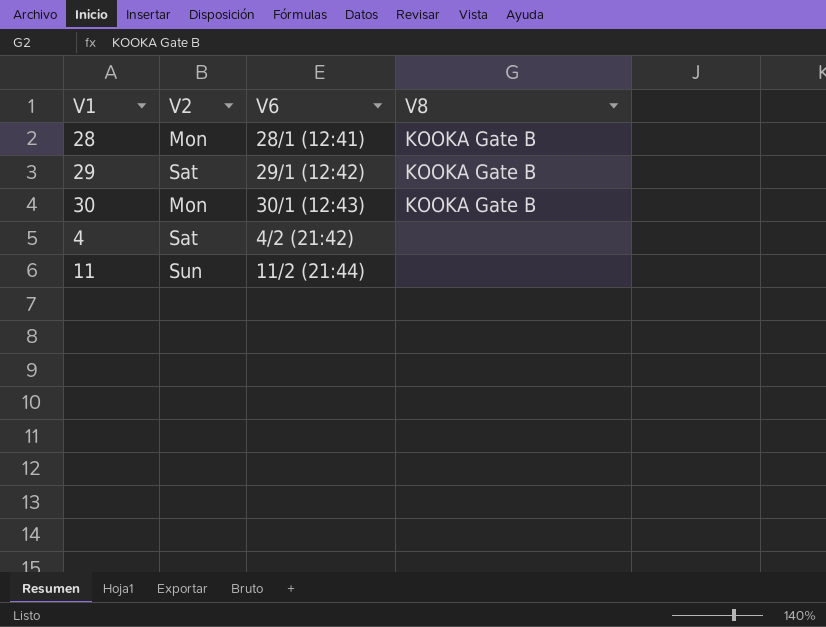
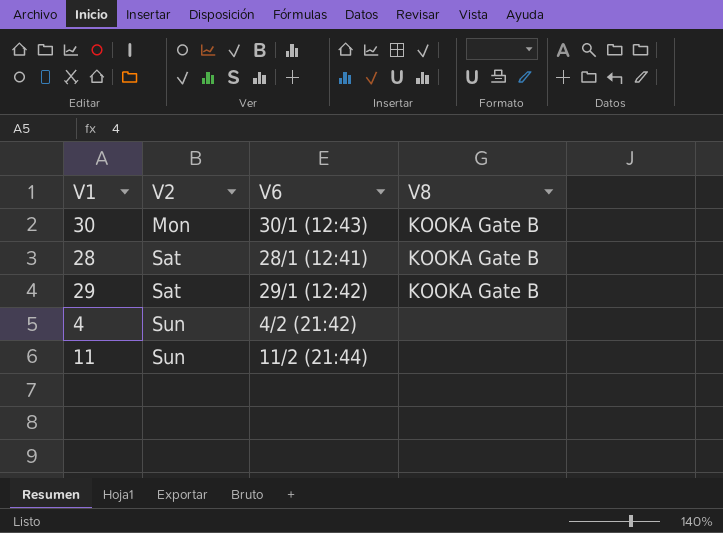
row order: none -> V2 ascending
28 | V2: Mon -> Sat
4 | V2: Sat -> Sun

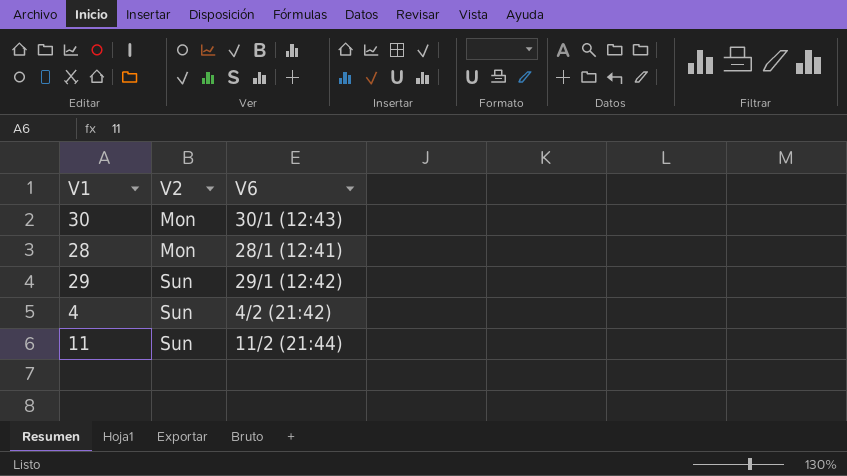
column V8 | position: 4 -> none
28 | V2: Sat -> Mon
29 | V2: Sat -> Sun

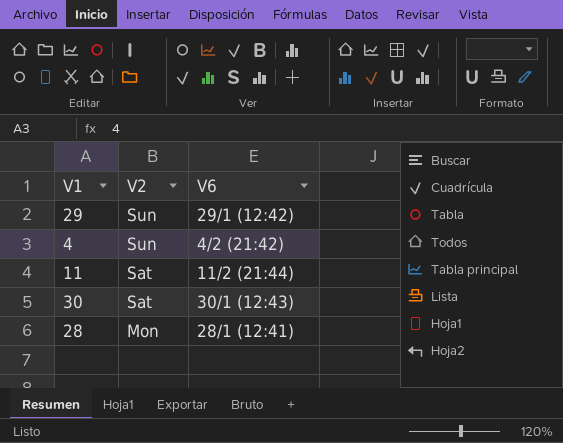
row order: V2 ascending -> V2 descending
11 | V2: Sun -> Sat
30 | V2: Mon -> Sat

